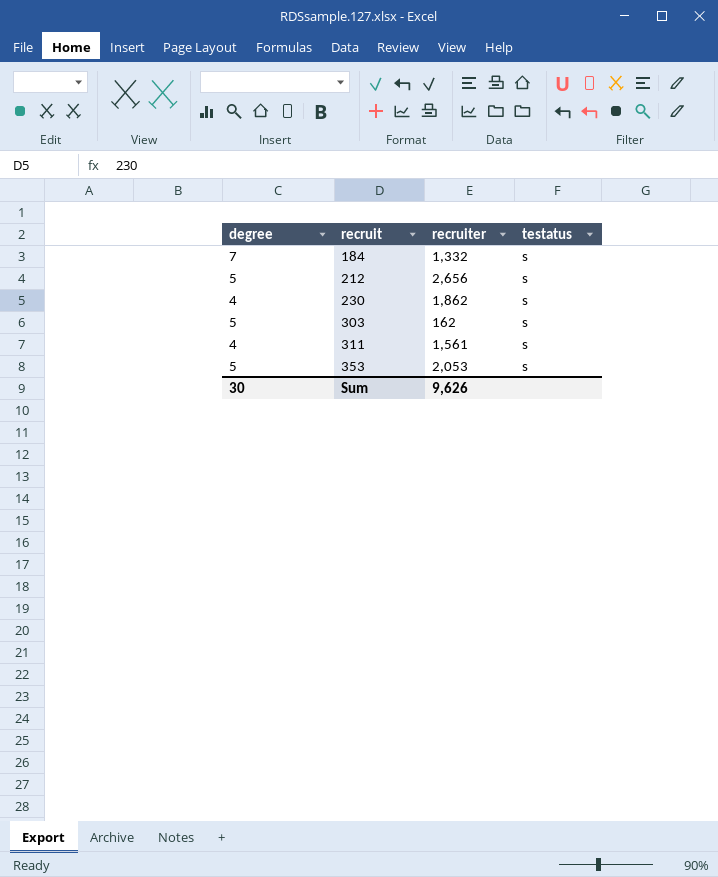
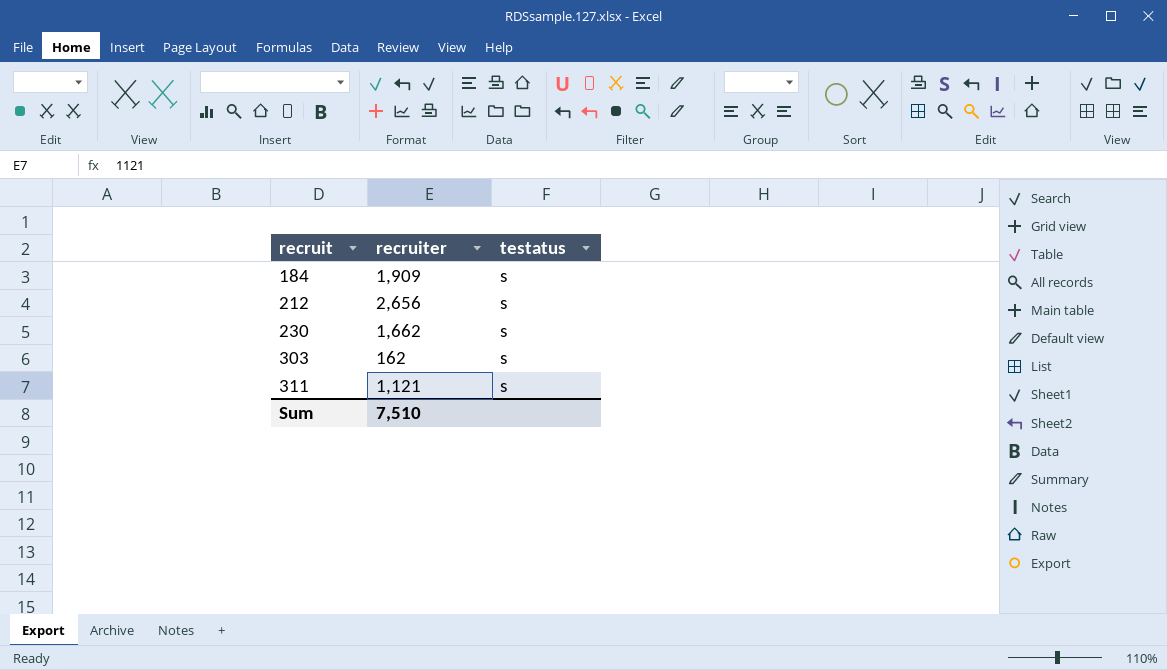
column degree | position: 1 -> none
row 353: 5 | 2,053 | s -> none
184 | recruiter: 1,332 -> 1,909
230 | recruiter: 1,862 -> 1,662
311 | recruiter: 1,561 -> 1,121
Sum | recruiter: 9,626 -> 7,510

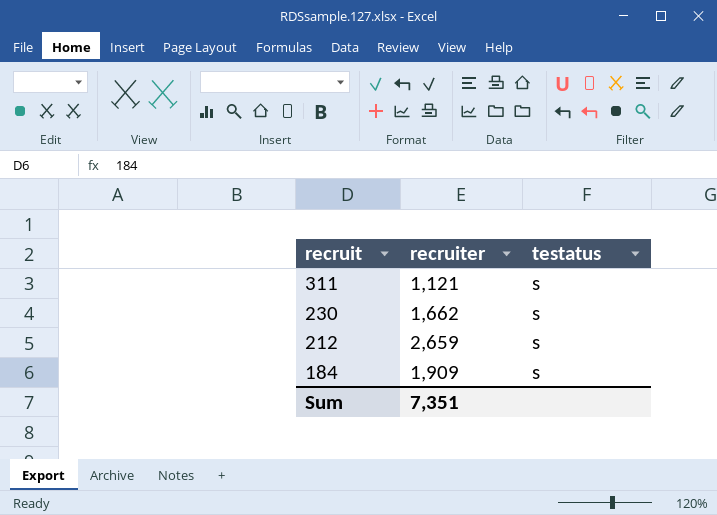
row order: recruit ascending -> recruit descending
row 303: 162 | s -> none
212 | recruiter: 2,656 -> 2,659
Sum | recruiter: 7,510 -> 7,351

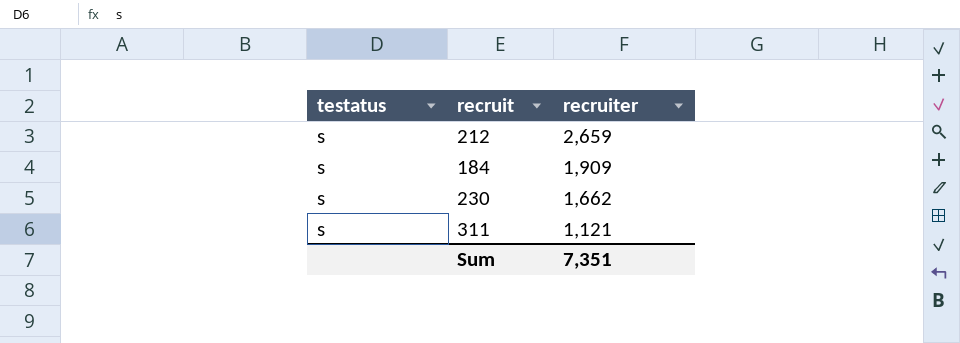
row order: recruit descending -> recruiter descending
column testatus | position: 3 -> 1

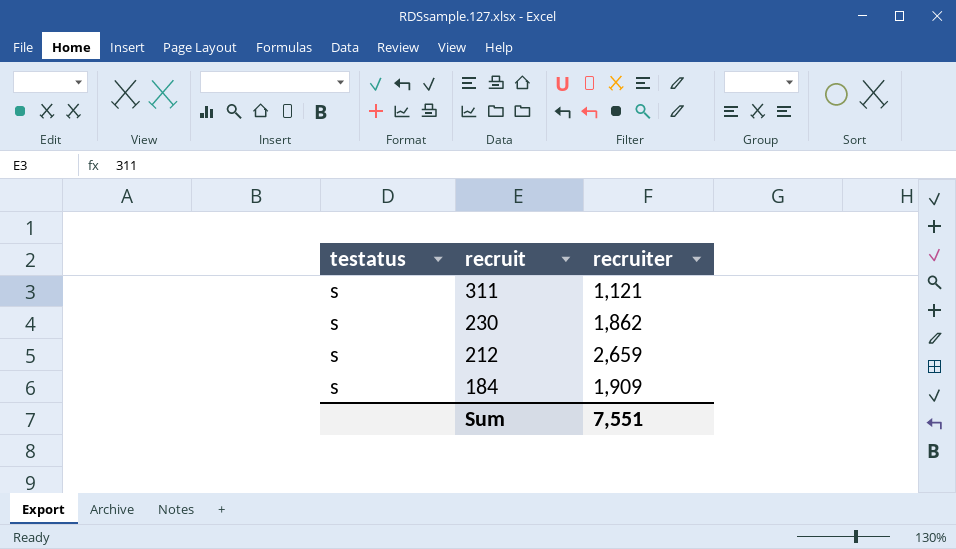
row order: recruiter descending -> recruit descending
230 | recruiter: 1,662 -> 1,862
Sum | recruiter: 7,351 -> 7,551

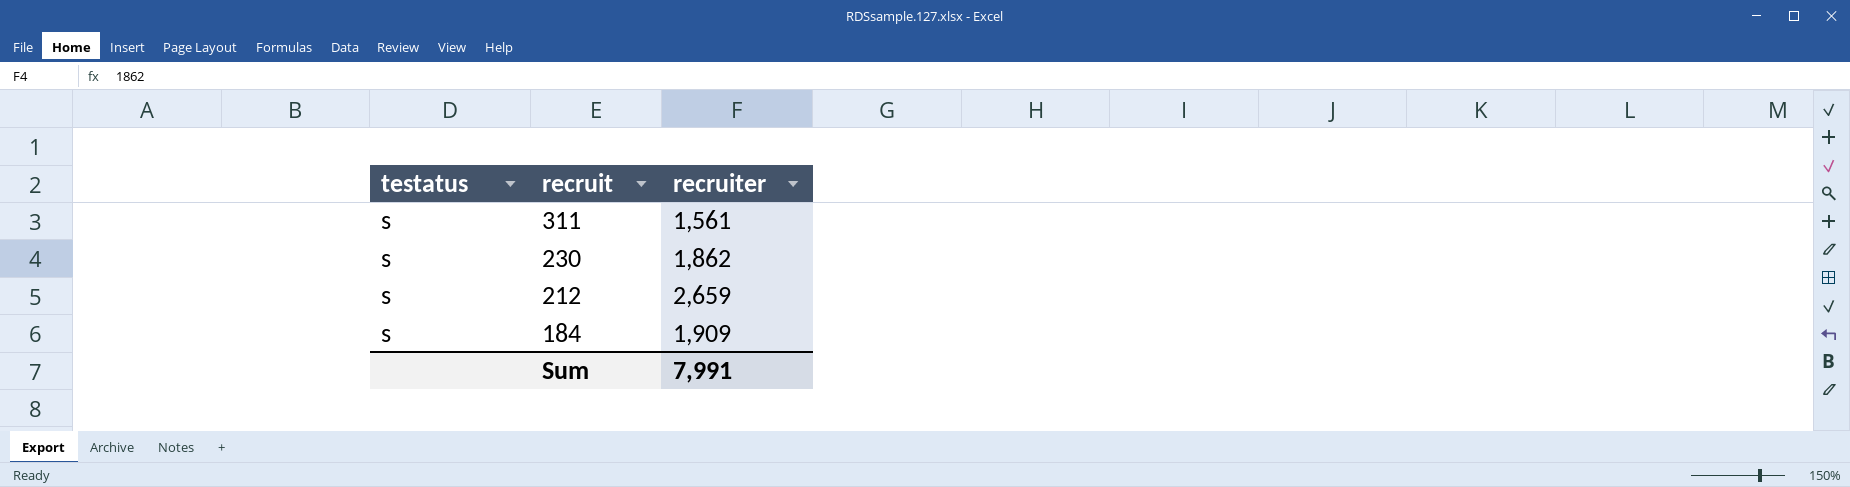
311 | recruiter: 1,121 -> 1,561
Sum | recruiter: 7,551 -> 7,991

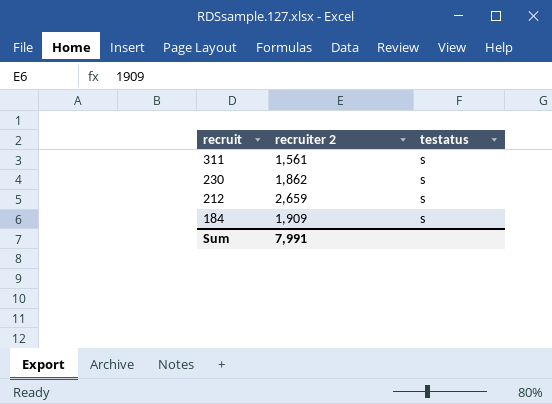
column name: recruiter -> recruiter 2
column testatus | position: 1 -> 3

